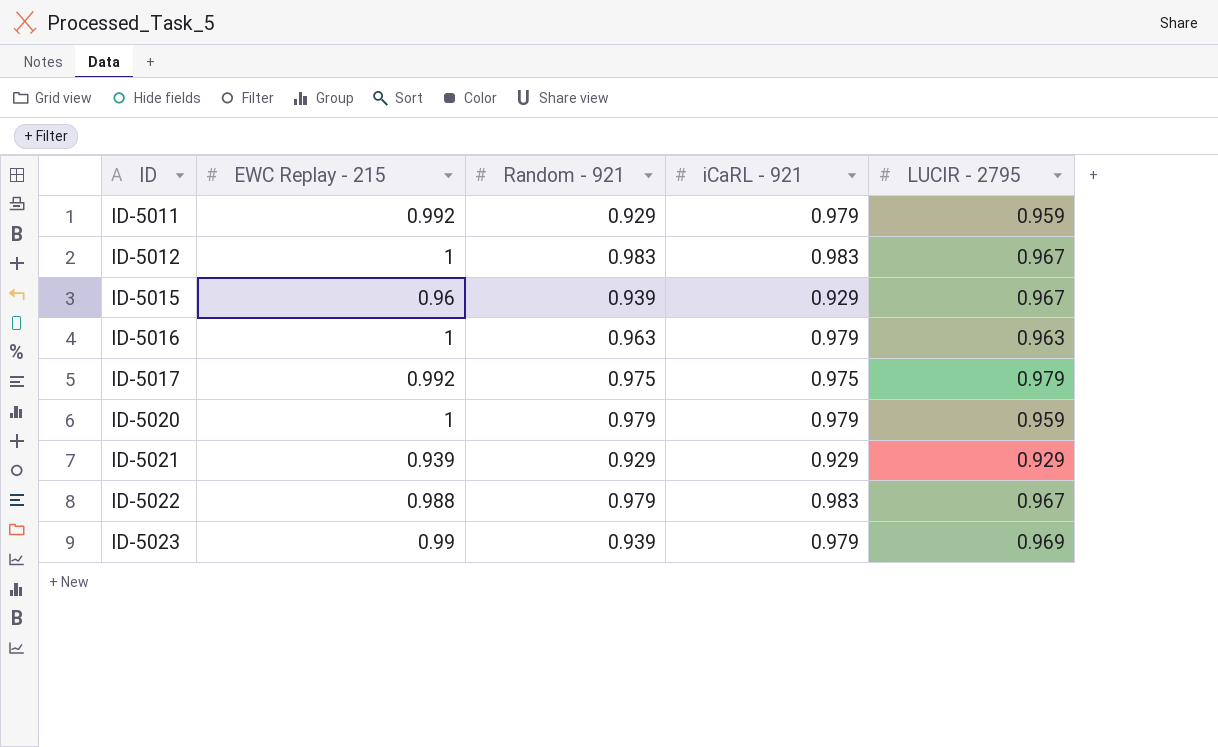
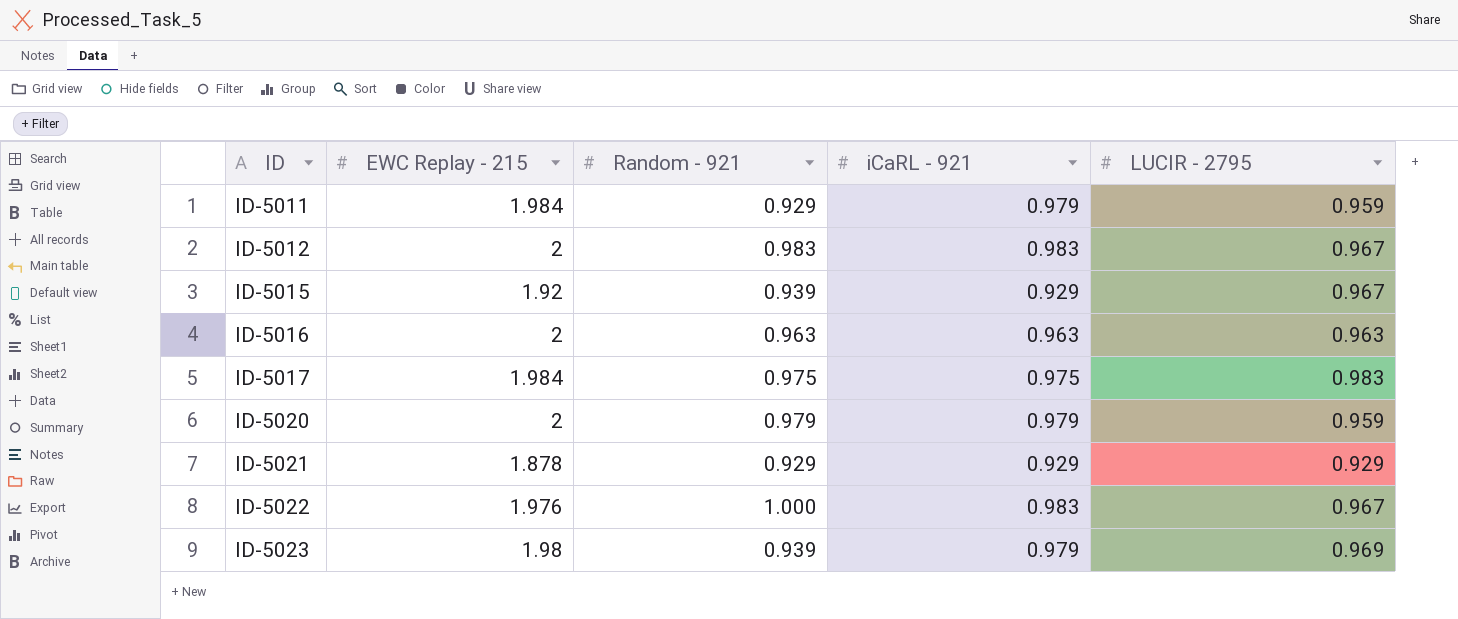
ID-5011 | EWC Replay - 215: 0.992 -> 1.984
ID-5012 | EWC Replay - 215: 1 -> 2
ID-5015 | EWC Replay - 215: 0.96 -> 1.92
ID-5016 | EWC Replay - 215: 1 -> 2
ID-5016 | iCaRL - 921: 0.979 -> 0.963
ID-5017 | EWC Replay - 215: 0.992 -> 1.984
ID-5017 | LUCIR - 2795: 0.979 -> 0.983
ID-5020 | EWC Replay - 215: 1 -> 2
ID-5021 | EWC Replay - 215: 0.939 -> 1.878
ID-5022 | EWC Replay - 215: 0.988 -> 1.976
ID-5022 | Random - 921: 0.979 -> 1.000
ID-5023 | EWC Replay - 215: 0.99 -> 1.98

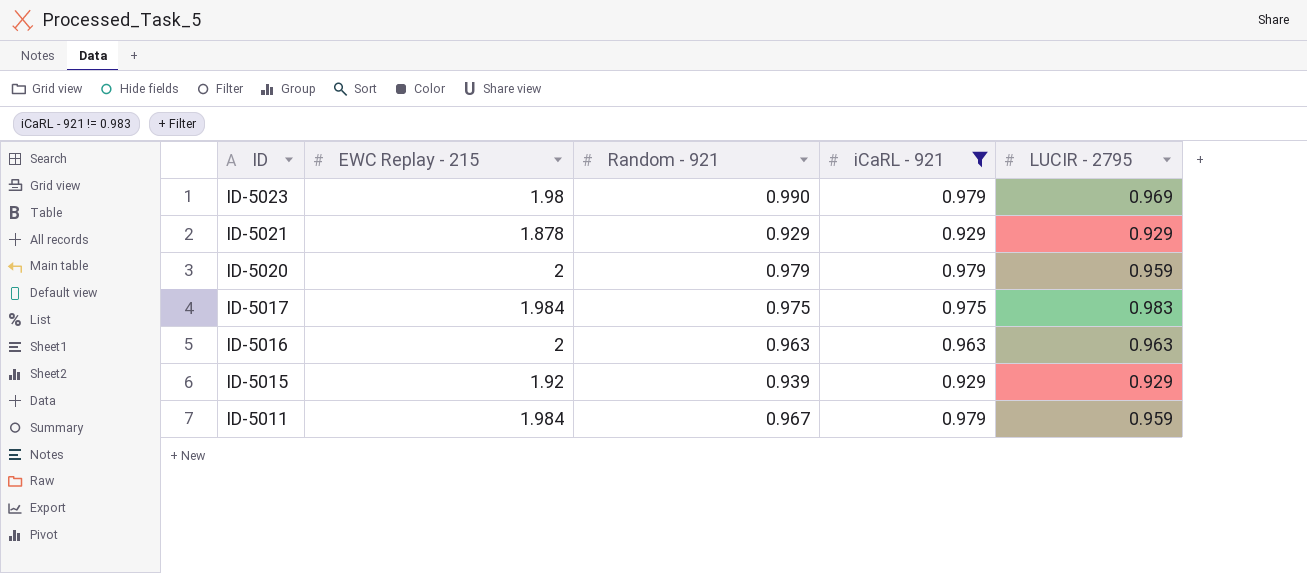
filter: none -> iCaRL - 921 != 0.983
row order: ID ascending -> ID descending
ID-5023 | Random - 921: 0.939 -> 0.990
ID-5015 | LUCIR - 2795: 0.967 -> 0.929
ID-5011 | Random - 921: 0.929 -> 0.967

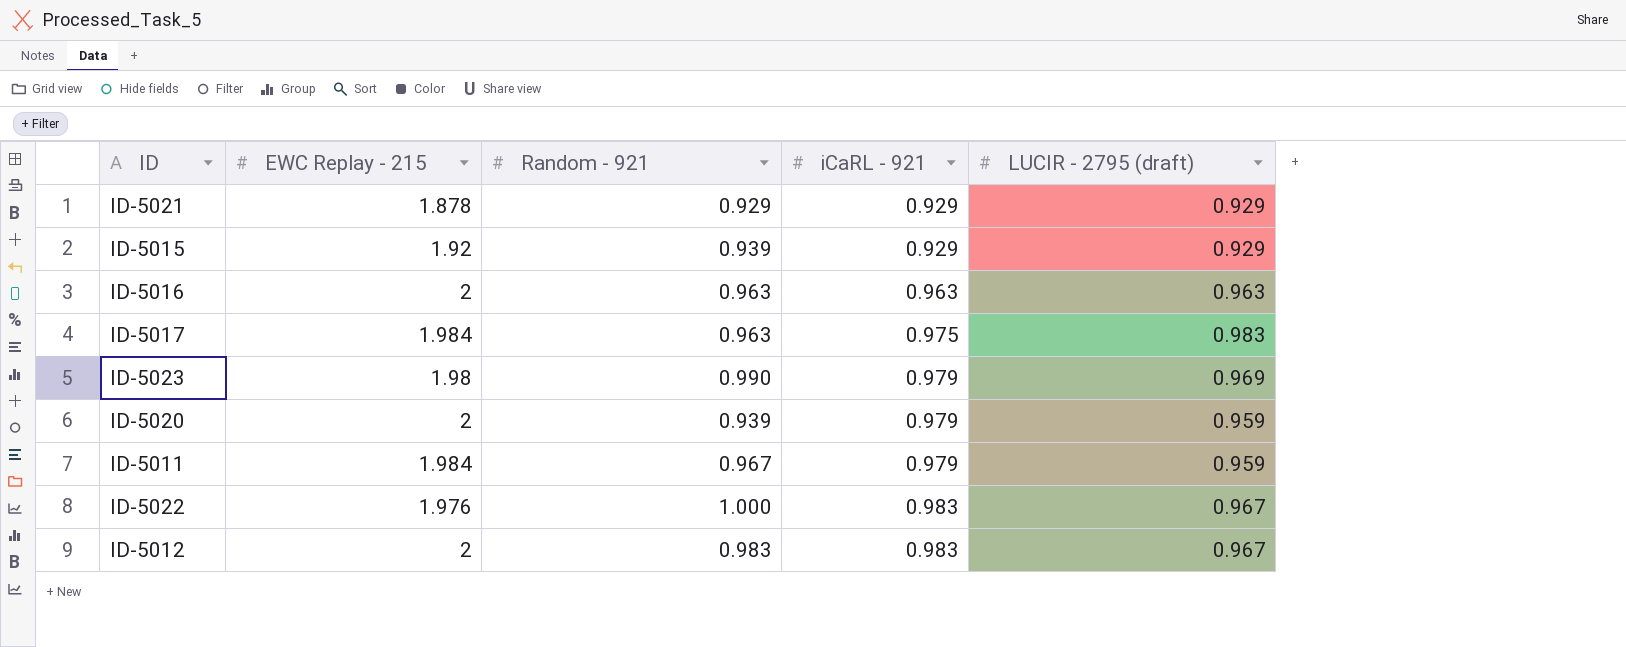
filter: iCaRL - 921 != 0.983 -> none
row order: ID descending -> iCaRL - 921 ascending
column name: LUCIR - 2795 -> LUCIR - 2795 (draft)
ID-5017 | Random - 921: 0.975 -> 0.963
ID-5020 | Random - 921: 0.979 -> 0.939

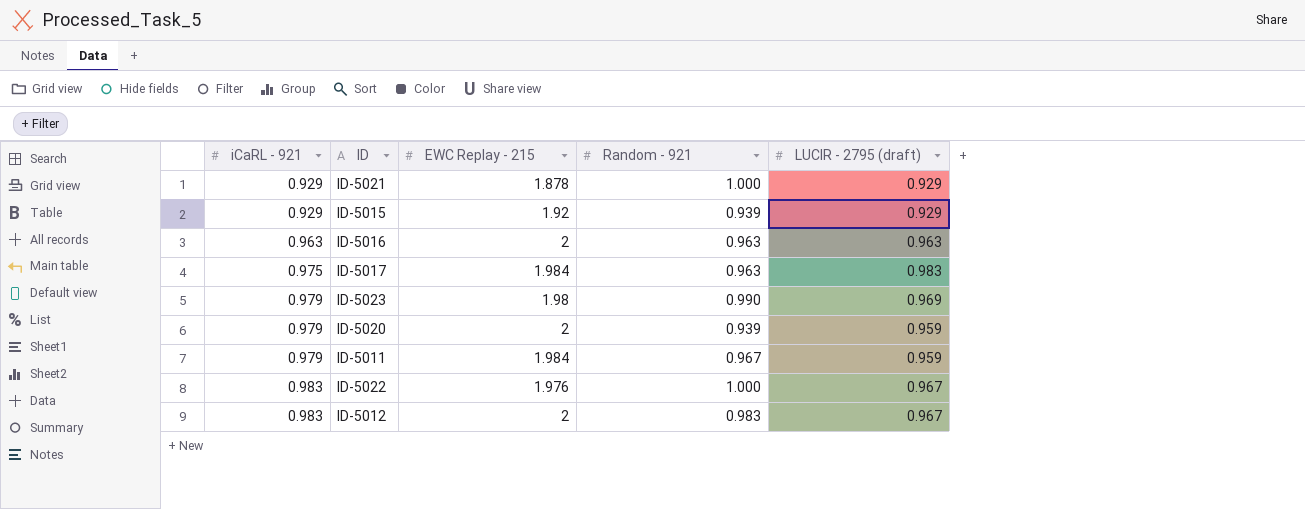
column iCaRL - 921 | position: 4 -> 1
ID-5021 | Random - 921: 0.929 -> 1.000

